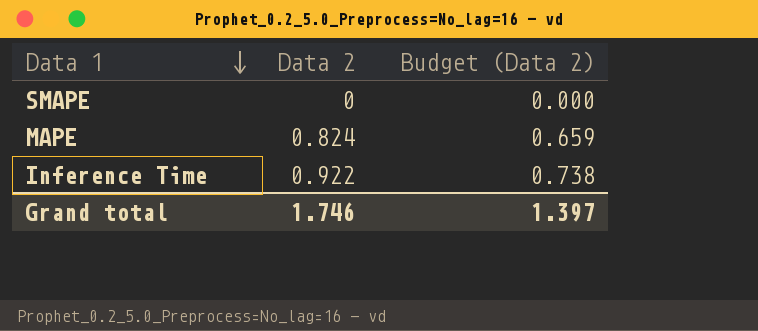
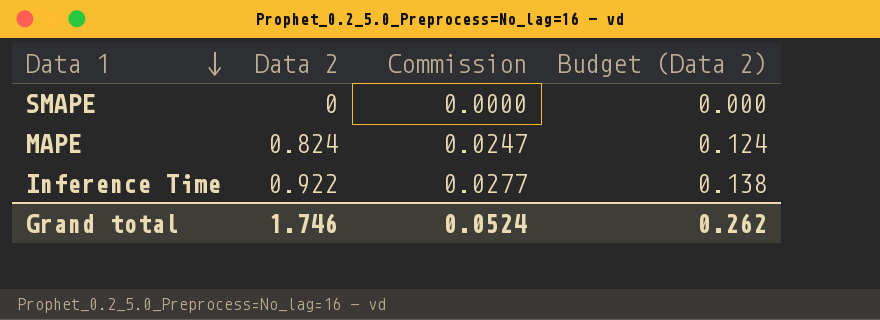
column Commission | formula: none -> [Data 2] * 0.03
column Budget (Data 2) | formula: [Data 2] * 0.8 -> [Data 2] * 0.15
Grand total | Budget (Data 2): 1.397 -> 0.262

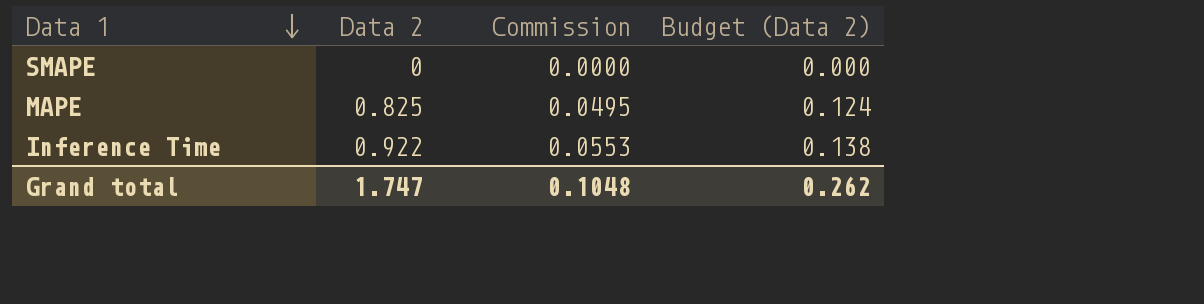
column Commission | formula: [Data 2] * 0.03 -> [Data 2] * 0.06
MAPE | Data 2: 0.824 -> 0.825
Grand total | Data 2: 1.746 -> 1.747
Grand total | Commission: 0.0524 -> 0.1048

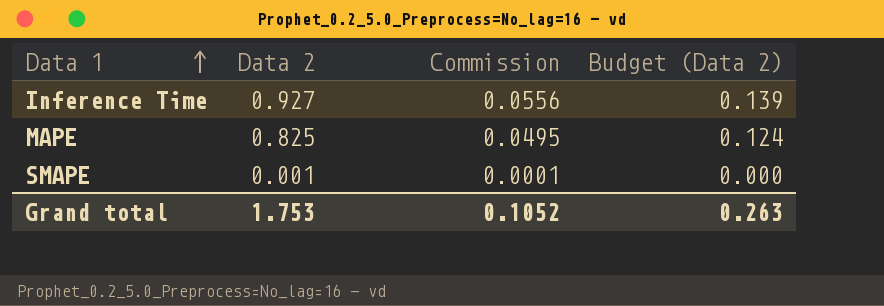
row order: Data 1 descending -> Data 1 ascending
Inference Time | Data 2: 0.922 -> 0.927
Inference Time | Commission: 0.0553 -> 0.0556
Inference Time | Budget (Data 2): 0.138 -> 0.139
SMAPE | Data 2: 0 -> 0.001
SMAPE | Commission: 0.0000 -> 0.0001
Grand total | Data 2: 1.747 -> 1.753
Grand total | Commission: 0.1048 -> 0.1052
Grand total | Budget (Data 2): 0.262 -> 0.263

